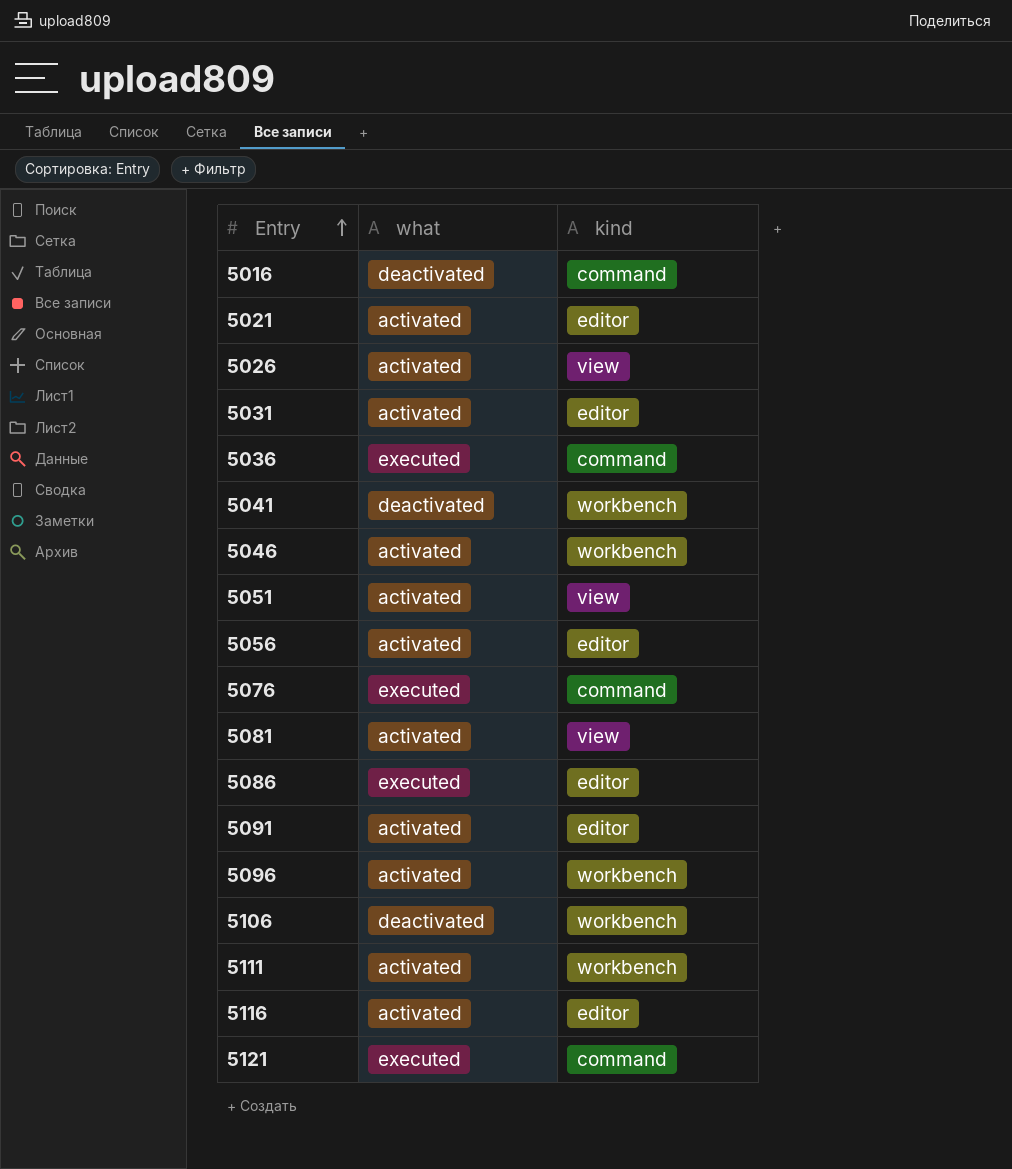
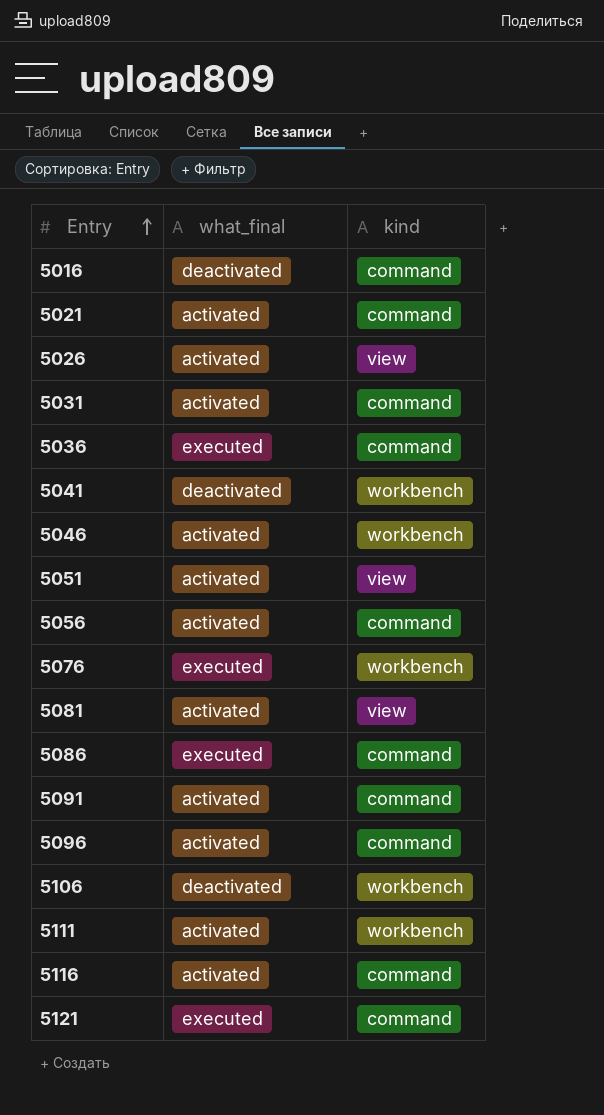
column name: what -> what_final
5021 | kind: editor -> command
5031 | kind: editor -> command
5056 | kind: editor -> command
5076 | kind: command -> workbench
5086 | kind: editor -> command
5091 | kind: editor -> command
5096 | kind: workbench -> command
5116 | kind: editor -> command

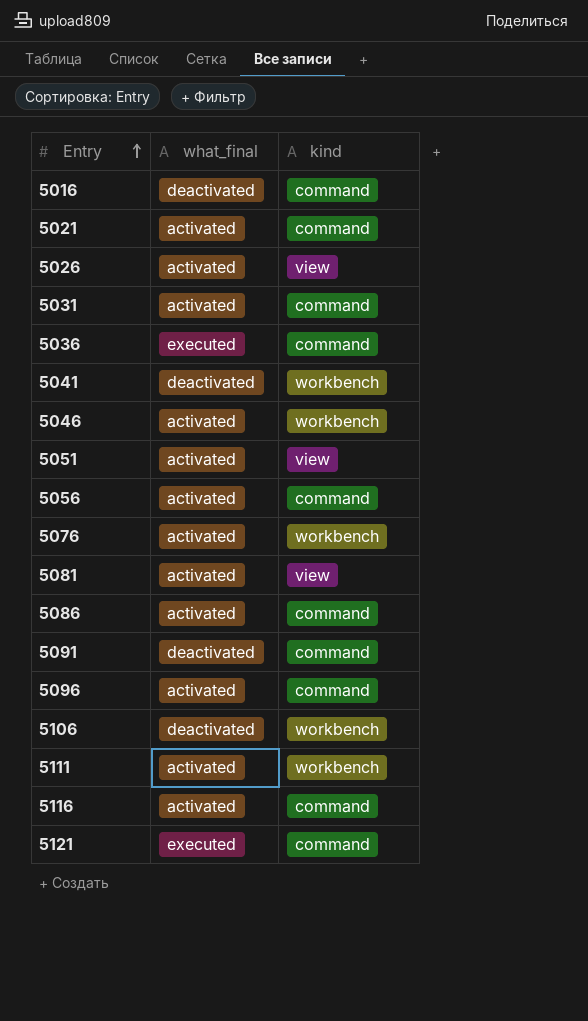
5076 | what_final: executed -> activated
5086 | what_final: executed -> activated
5091 | what_final: activated -> deactivated

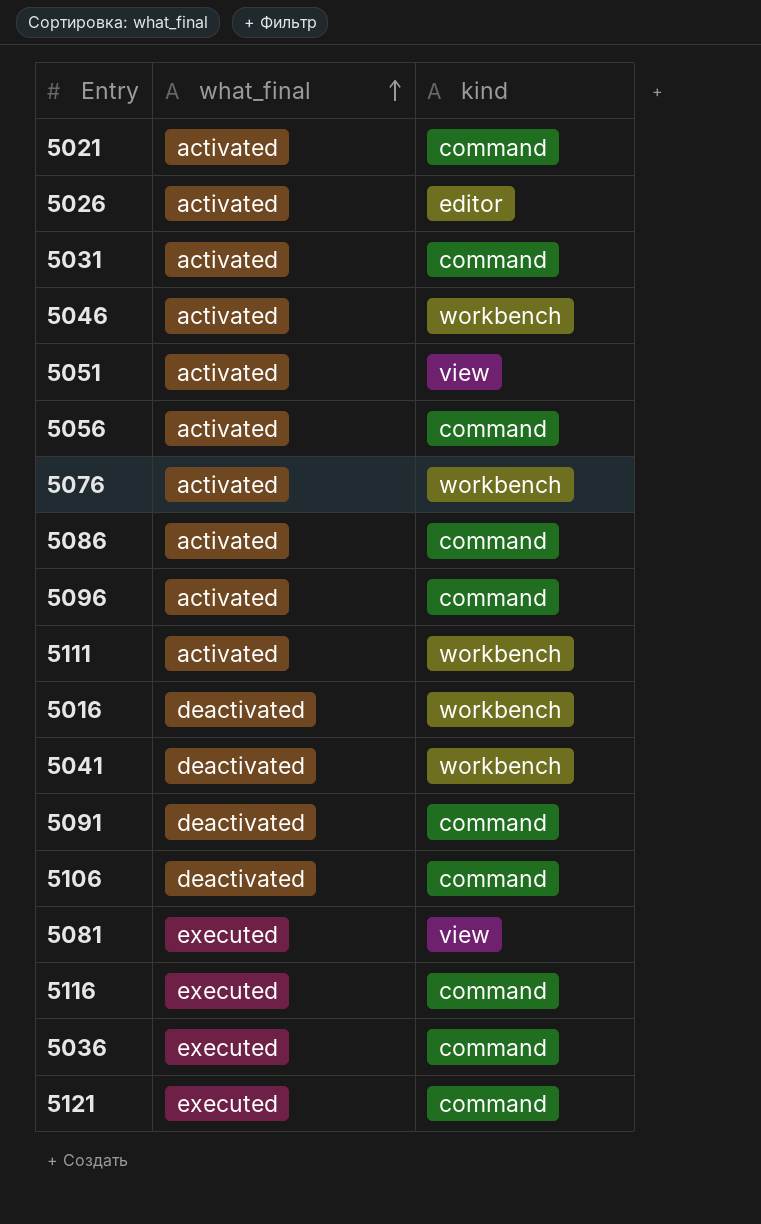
row order: Entry ascending -> what_final ascending
5026 | kind: view -> editor
5016 | kind: command -> workbench
5106 | kind: workbench -> command
5081 | what_final: activated -> executed
5116 | what_final: activated -> executed

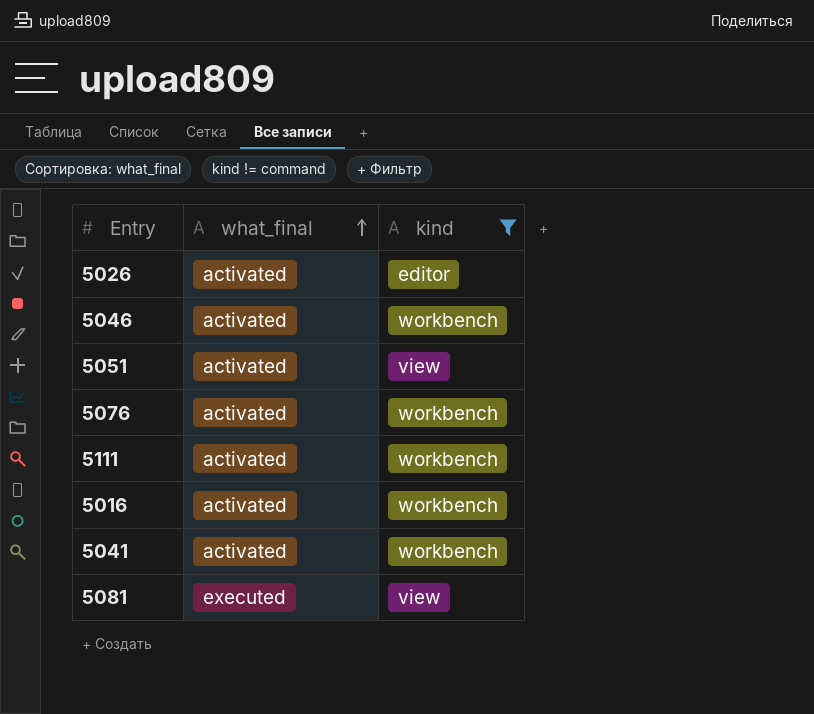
filter: none -> kind != command
5016 | what_final: deactivated -> activated
5041 | what_final: deactivated -> activated

